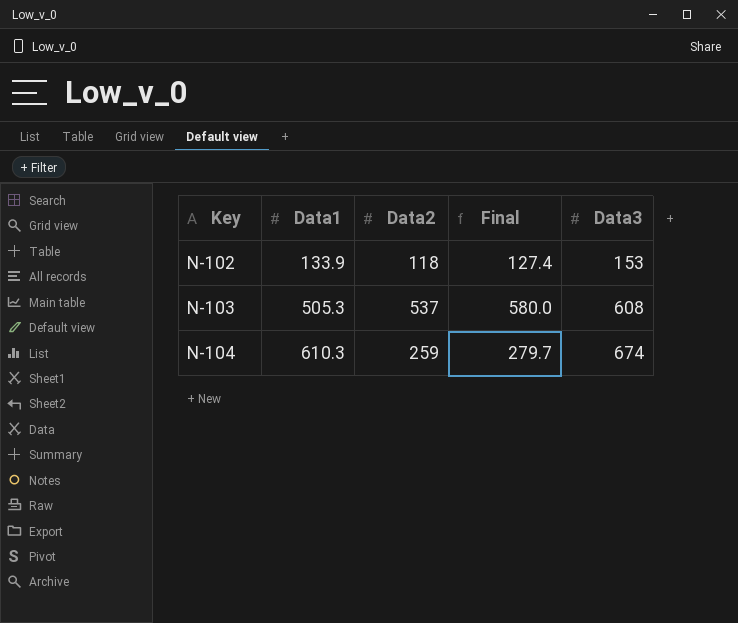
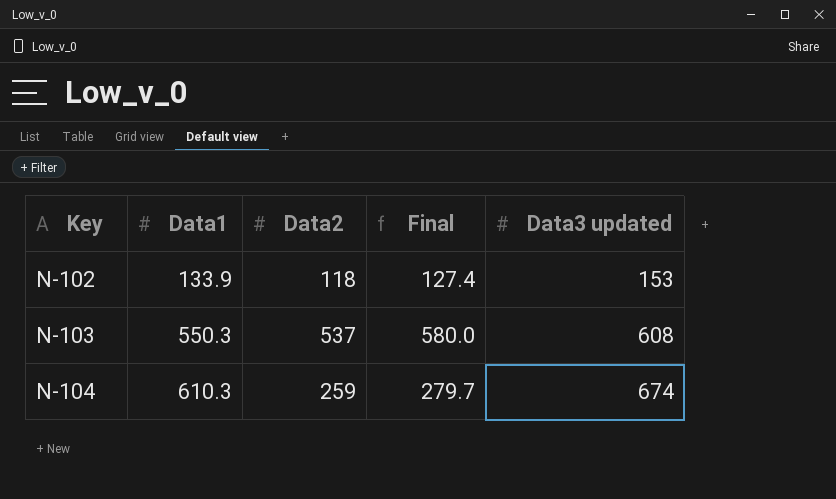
column name: Data3 -> Data3 updated
N-103 | Data1: 505.3 -> 550.3

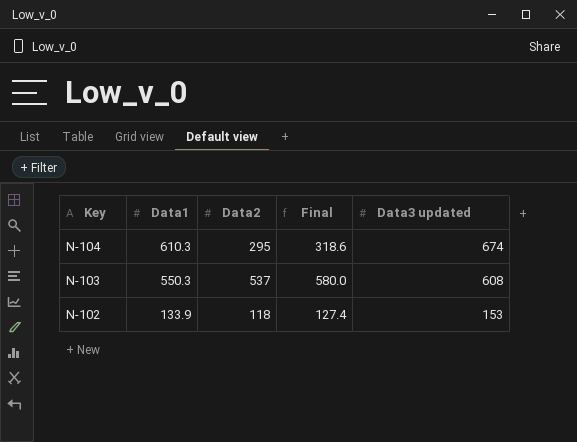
row order: Key ascending -> Key descending
N-104 | Data2: 259 -> 295
N-104 | Final: 279.7 -> 318.6

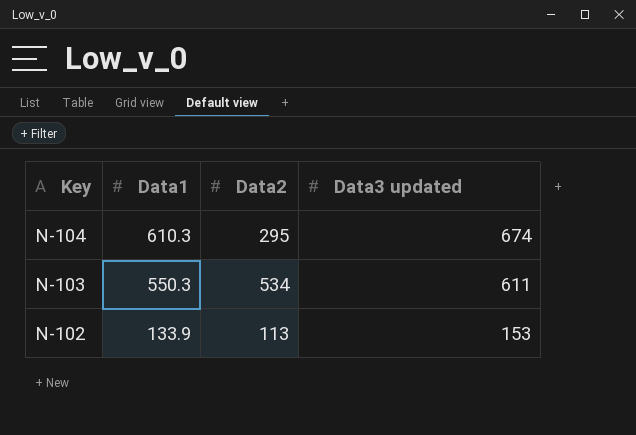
column Final | formula: [Data2] * 1.08 -> none
N-103 | Data2: 537 -> 534
N-103 | Data3 updated: 608 -> 611
N-102 | Data2: 118 -> 113

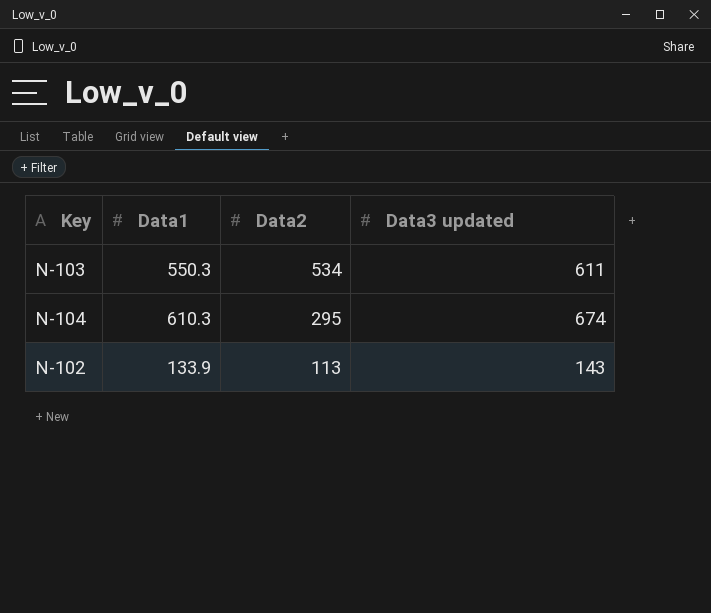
row order: Key descending -> Data2 descending
N-102 | Data3 updated: 153 -> 143

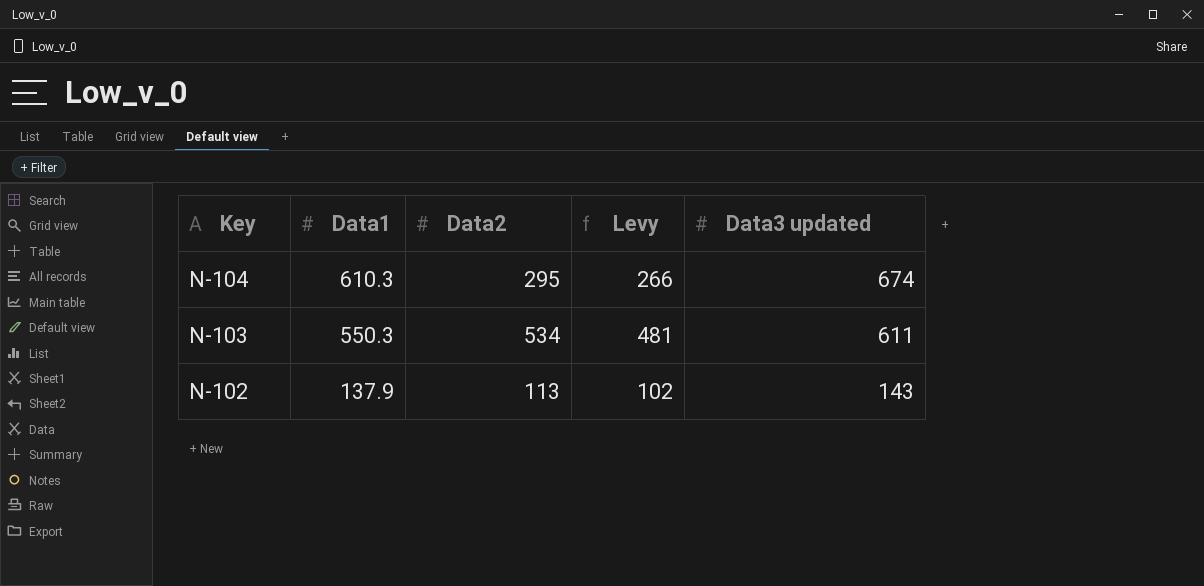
row order: Data2 descending -> Key descending
column Levy | formula: none -> [Data2] * 0.9
N-102 | Data1: 133.9 -> 137.9

